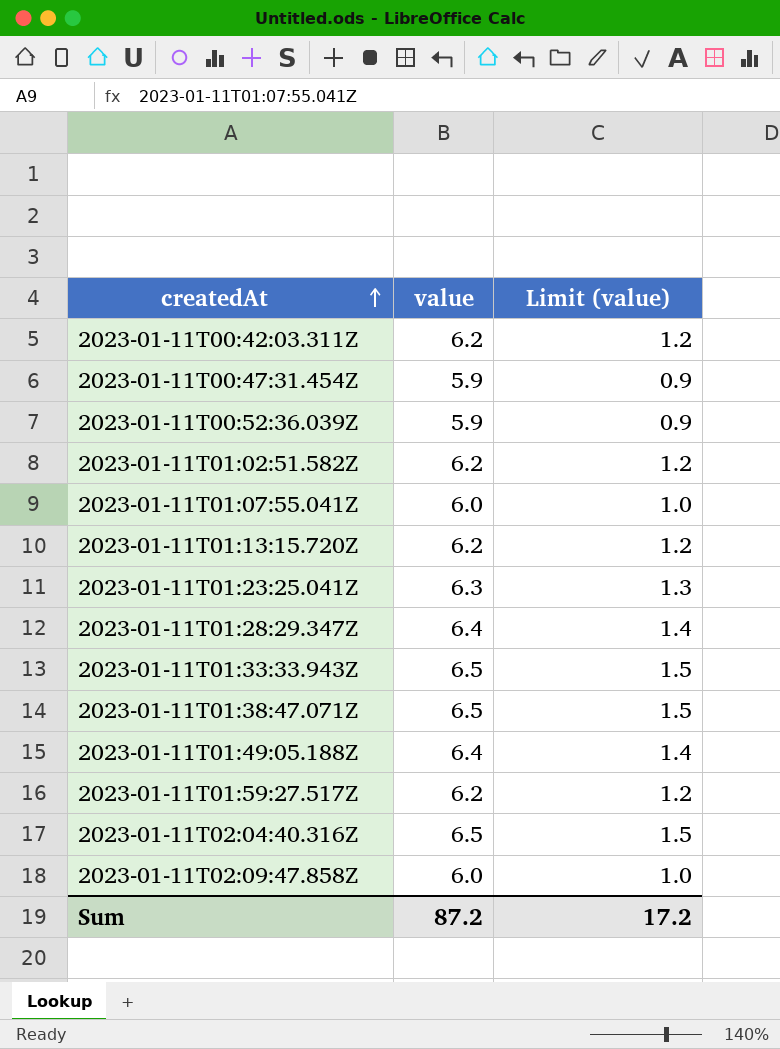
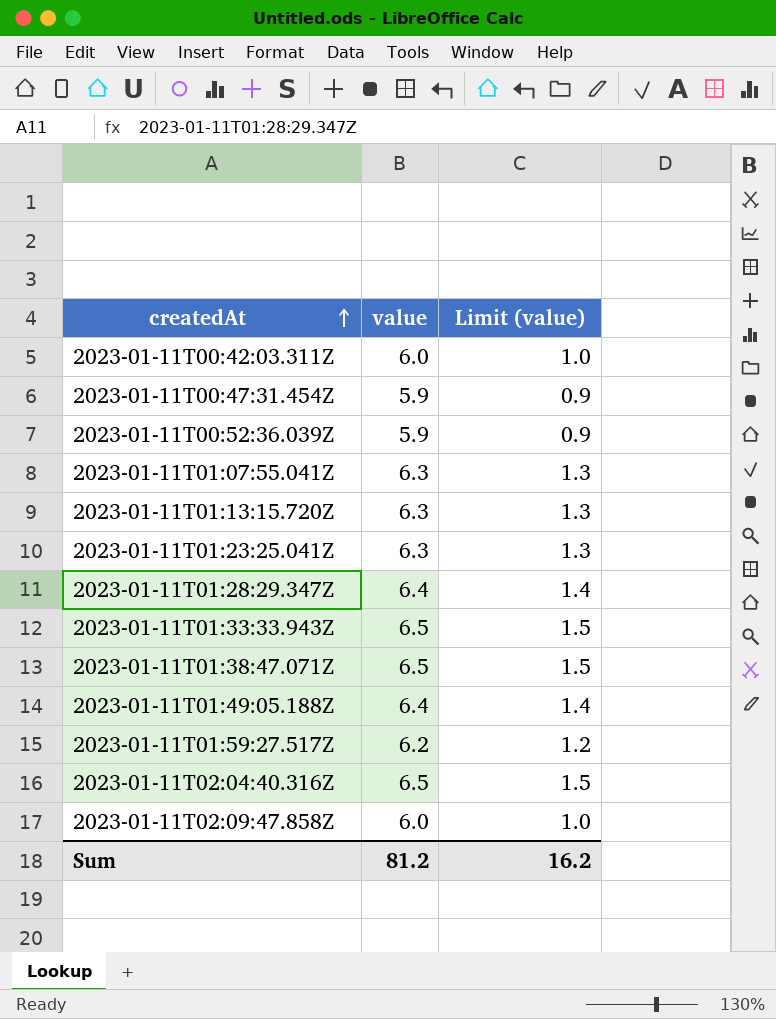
row 2023-01-11T01:02:51.582Z: 6.2 | 1.2 -> none
2023-01-11T00:42:03.311Z | value: 6.2 -> 6.0
2023-01-11T00:42:03.311Z | Limit (value): 1.2 -> 1.0
2023-01-11T01:07:55.041Z | value: 6.0 -> 6.3
2023-01-11T01:07:55.041Z | Limit (value): 1.0 -> 1.3
2023-01-11T01:13:15.720Z | value: 6.2 -> 6.3
2023-01-11T01:13:15.720Z | Limit (value): 1.2 -> 1.3
Sum | value: 87.2 -> 81.2
Sum | Limit (value): 17.2 -> 16.2

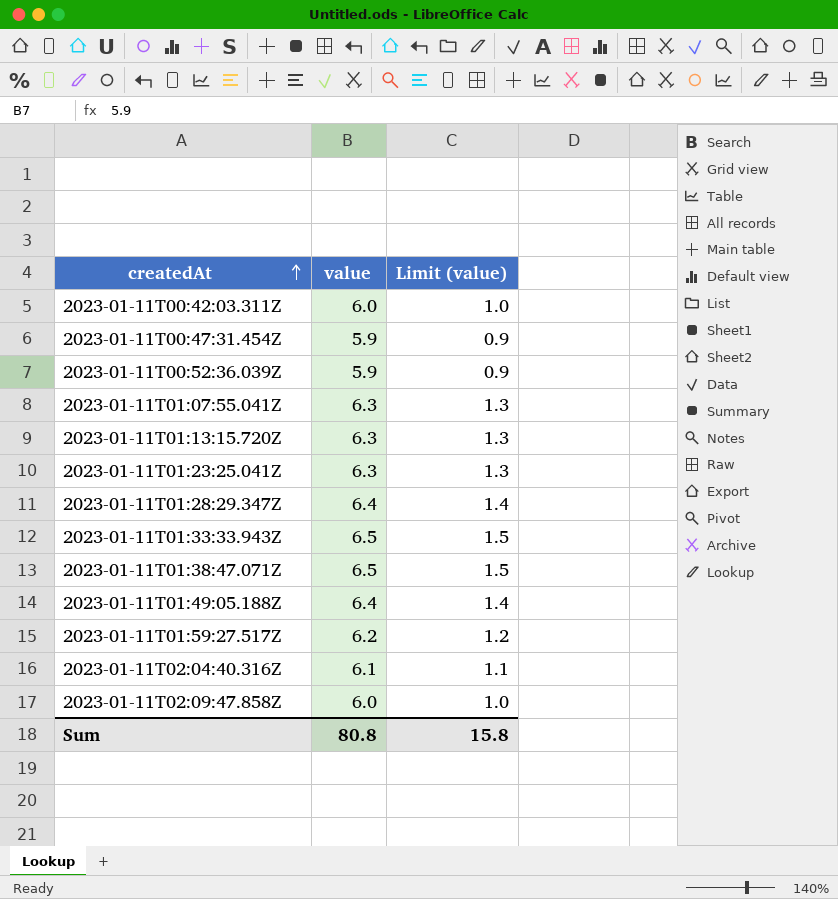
2023-01-11T02:04:40.316Z | value: 6.5 -> 6.1
2023-01-11T02:04:40.316Z | Limit (value): 1.5 -> 1.1
Sum | value: 81.2 -> 80.8
Sum | Limit (value): 16.2 -> 15.8

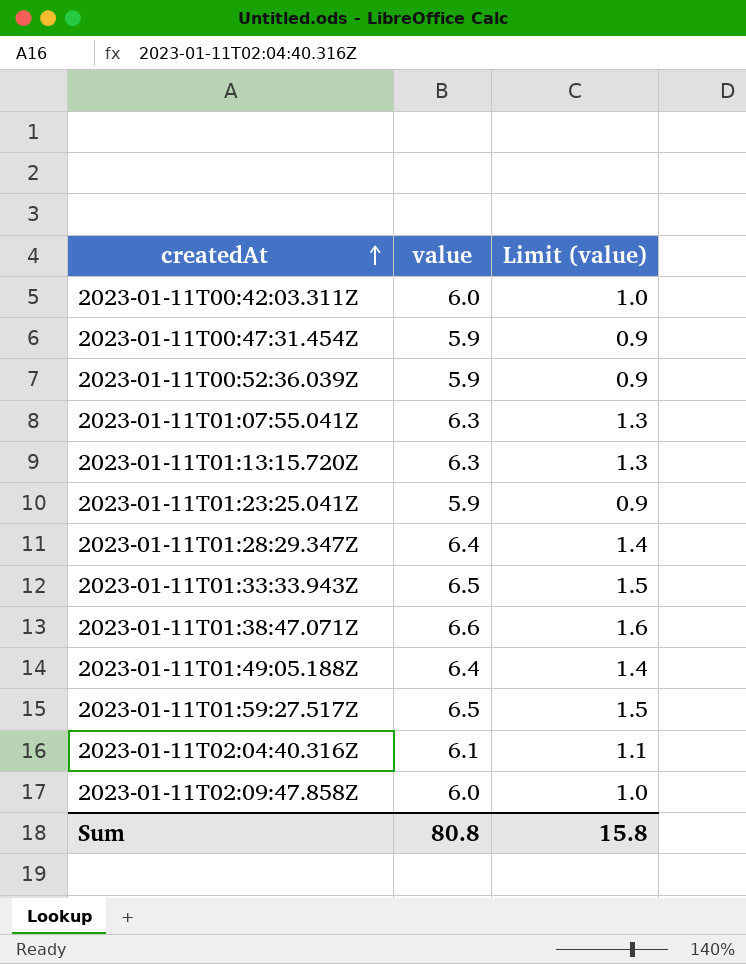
2023-01-11T01:23:25.041Z | value: 6.3 -> 5.9
2023-01-11T01:23:25.041Z | Limit (value): 1.3 -> 0.9
2023-01-11T01:38:47.071Z | value: 6.5 -> 6.6
2023-01-11T01:38:47.071Z | Limit (value): 1.5 -> 1.6
2023-01-11T01:59:27.517Z | value: 6.2 -> 6.5
2023-01-11T01:59:27.517Z | Limit (value): 1.2 -> 1.5

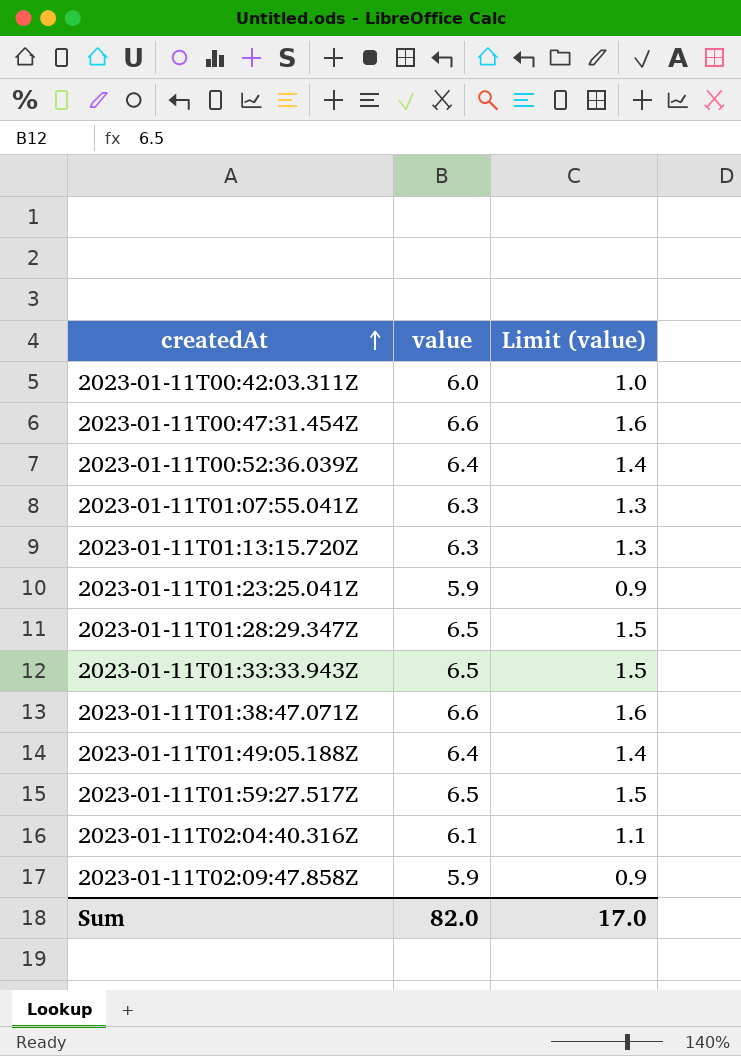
2023-01-11T00:47:31.454Z | value: 5.9 -> 6.6
2023-01-11T00:47:31.454Z | Limit (value): 0.9 -> 1.6
2023-01-11T00:52:36.039Z | value: 5.9 -> 6.4
2023-01-11T00:52:36.039Z | Limit (value): 0.9 -> 1.4
2023-01-11T01:28:29.347Z | value: 6.4 -> 6.5
2023-01-11T01:28:29.347Z | Limit (value): 1.4 -> 1.5
2023-01-11T02:09:47.858Z | value: 6.0 -> 5.9
2023-01-11T02:09:47.858Z | Limit (value): 1.0 -> 0.9
Sum | value: 80.8 -> 82.0
Sum | Limit (value): 15.8 -> 17.0

